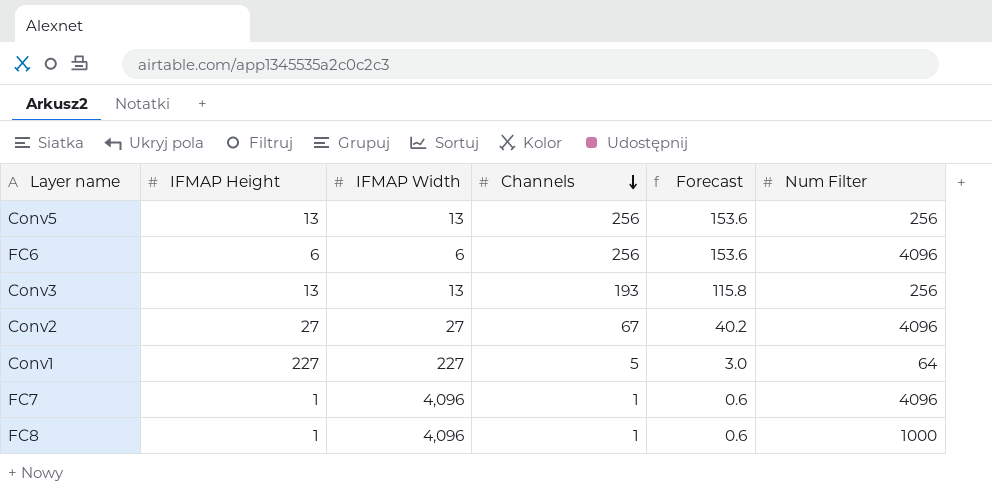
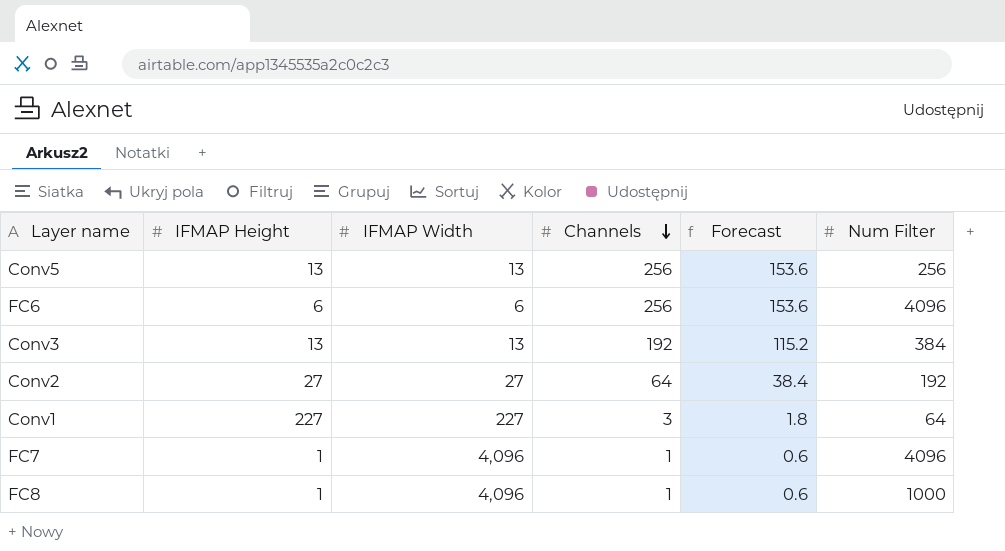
Conv3 | Channels: 193 -> 192
Conv3 | Forecast: 115.8 -> 115.2
Conv3 | Num Filter: 256 -> 384
Conv2 | Channels: 67 -> 64
Conv2 | Forecast: 40.2 -> 38.4
Conv2 | Num Filter: 4096 -> 192
Conv1 | Channels: 5 -> 3
Conv1 | Forecast: 3.0 -> 1.8

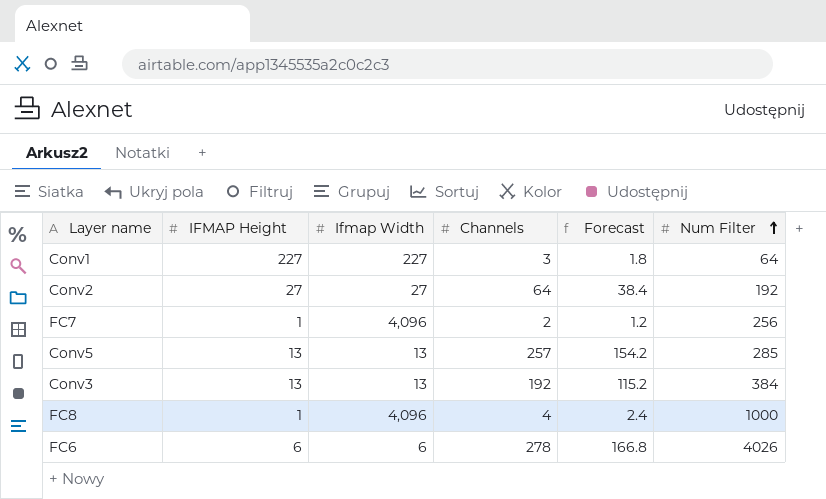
row order: Channels descending -> Num Filter ascending
column name: IFMAP Width -> Ifmap Width
FC7 | Channels: 1 -> 2
FC7 | Forecast: 0.6 -> 1.2
FC7 | Num Filter: 4096 -> 256
Conv5 | Channels: 256 -> 257
Conv5 | Forecast: 153.6 -> 154.2
Conv5 | Num Filter: 256 -> 285
FC8 | Channels: 1 -> 4
FC8 | Forecast: 0.6 -> 2.4
FC6 | Channels: 256 -> 278
FC6 | Forecast: 153.6 -> 166.8
FC6 | Num Filter: 4096 -> 4026

